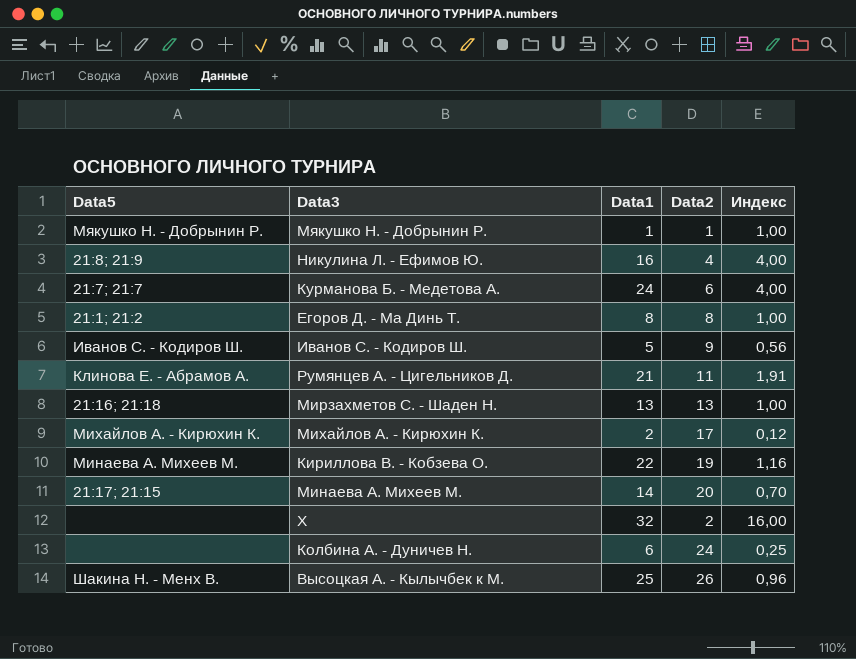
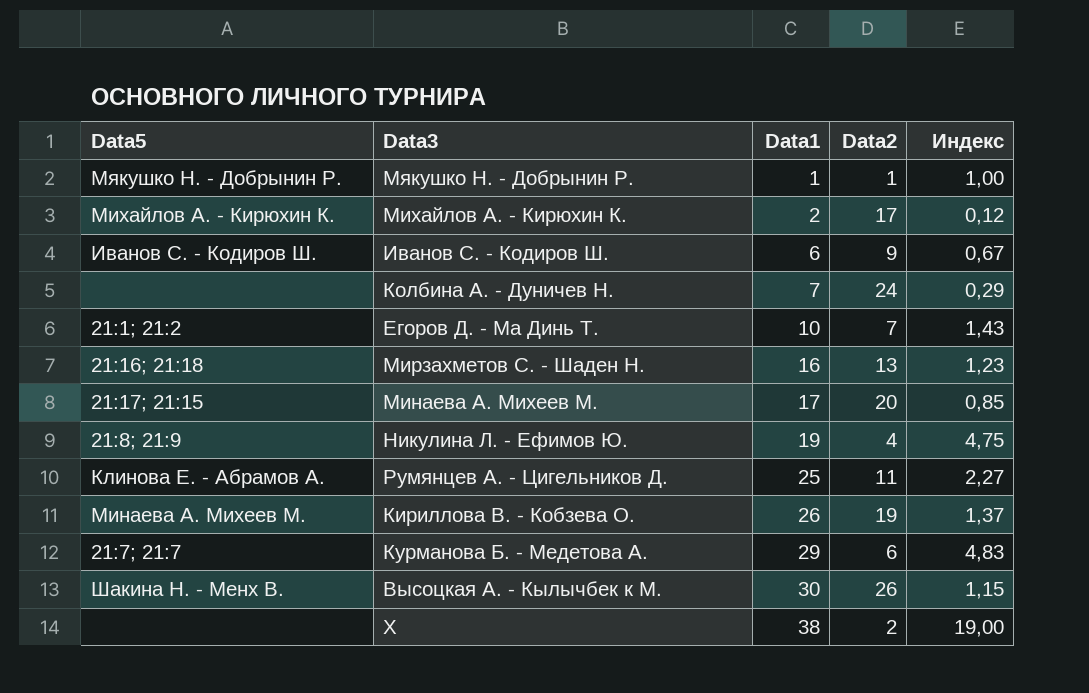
row order: none -> Data1 ascending
Иванов С. - Кодиров Ш. | Data1: 5 -> 6
Иванов С. - Кодиров Ш. | Индекс: 0,56 -> 0,67
Колбина А. - Дуничев Н. | Data1: 6 -> 7
Колбина А. - Дуничев Н. | Индекс: 0,25 -> 0,29
Егоров Д. - Ма Динь Т. | Data1: 8 -> 10
Егоров Д. - Ма Динь Т. | Data2: 8 -> 7
Егоров Д. - Ма Динь Т. | Индекс: 1,00 -> 1,43
Мирзахметов С. - Шаден Н. | Data1: 13 -> 16
Мирзахметов С. - Шаден Н. | Индекс: 1,00 -> 1,23
Минаева А. Михеев М. | Data1: 14 -> 17
Минаева А. Михеев М. | Индекс: 0,70 -> 0,85
Никулина Л. - Ефимов Ю. | Data1: 16 -> 19
Никулина Л. - Ефимов Ю. | Индекс: 4,00 -> 4,75
Румянцев А. - Цигельников Д. | Data1: 21 -> 25
Румянцев А. - Цигельников Д. | Индекс: 1,91 -> 2,27
Кириллова В. - Кобзева О. | Data1: 22 -> 26
Кириллова В. - Кобзева О. | Индекс: 1,16 -> 1,37
Курманова Б. - Медетова А. | Data1: 24 -> 29
Курманова Б. - Медетова А. | Индекс: 4,00 -> 4,83
Высоцкая А. - Кылычбек к М. | Data1: 25 -> 30
Высоцкая А. - Кылычбек к М. | Индекс: 0,96 -> 1,15
X | Data1: 32 -> 38
X | Индекс: 16,00 -> 19,00

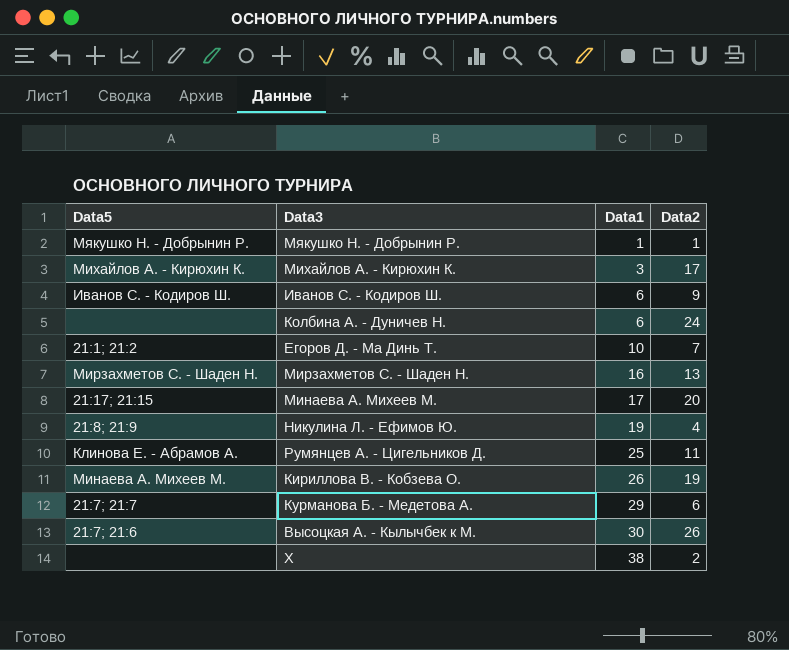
column Индекс | formula: [Data1] / [Data2] -> none
Михайлов А. - Кирюхин К. | Data1: 2 -> 3
Колбина А. - Дуничев Н. | Data1: 7 -> 6
Мирзахметов С. - Шаден Н. | Data5: 21:16; 21:18 -> Мирзахметов С. - Шаден Н.
Высоцкая А. - Кылычбек к М. | Data5: Шакина Н. - Менх В. -> 21:7; 21:6

